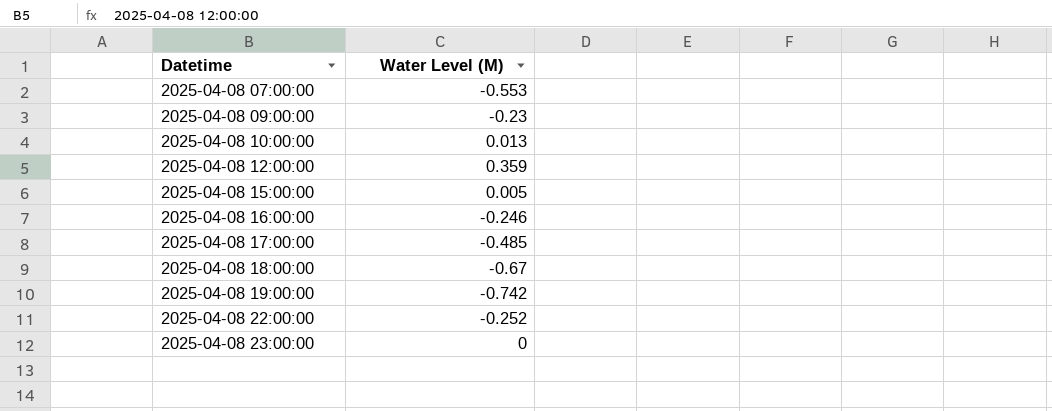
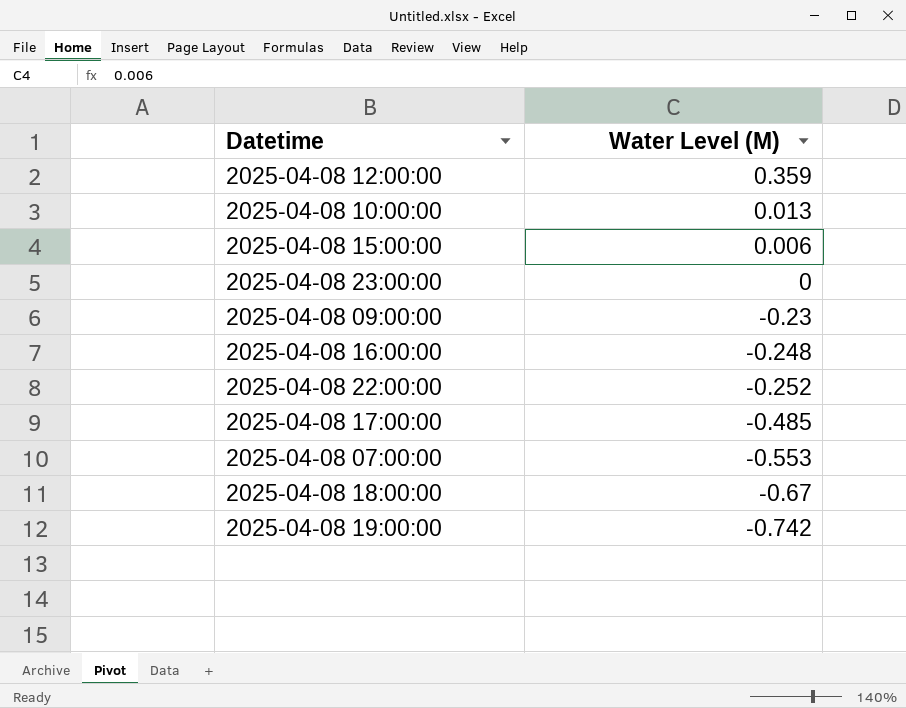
row order: Datetime ascending -> Water Level (M) descending
2025-04-08 15:00:00 | Water Level (M): 0.005 -> 0.006
2025-04-08 16:00:00 | Water Level (M): -0.246 -> -0.248

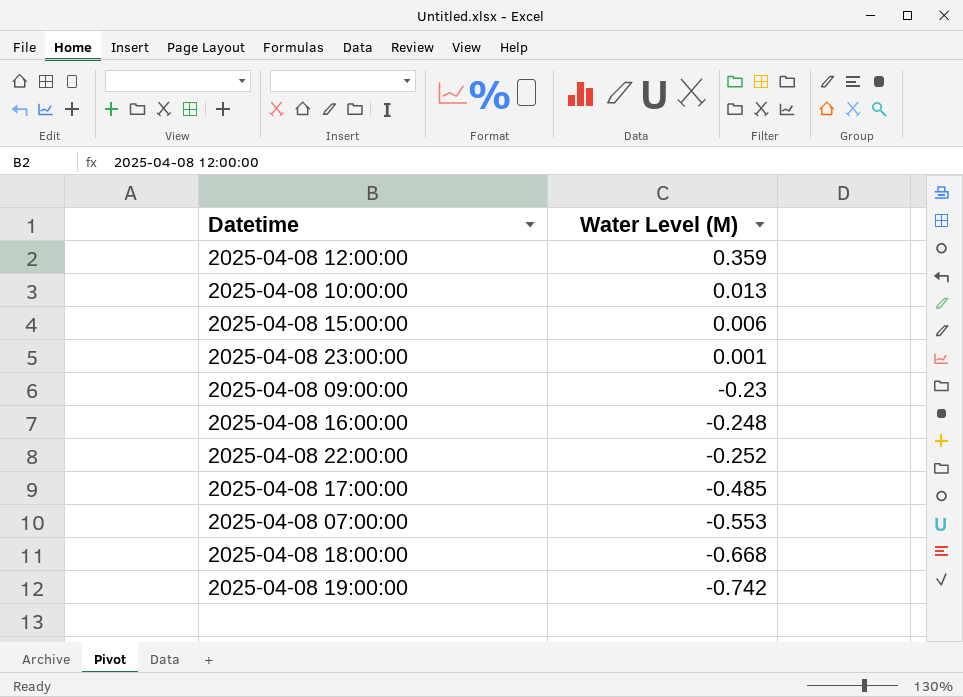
2025-04-08 23:00:00 | Water Level (M): 0 -> 0.001
2025-04-08 18:00:00 | Water Level (M): -0.67 -> -0.668

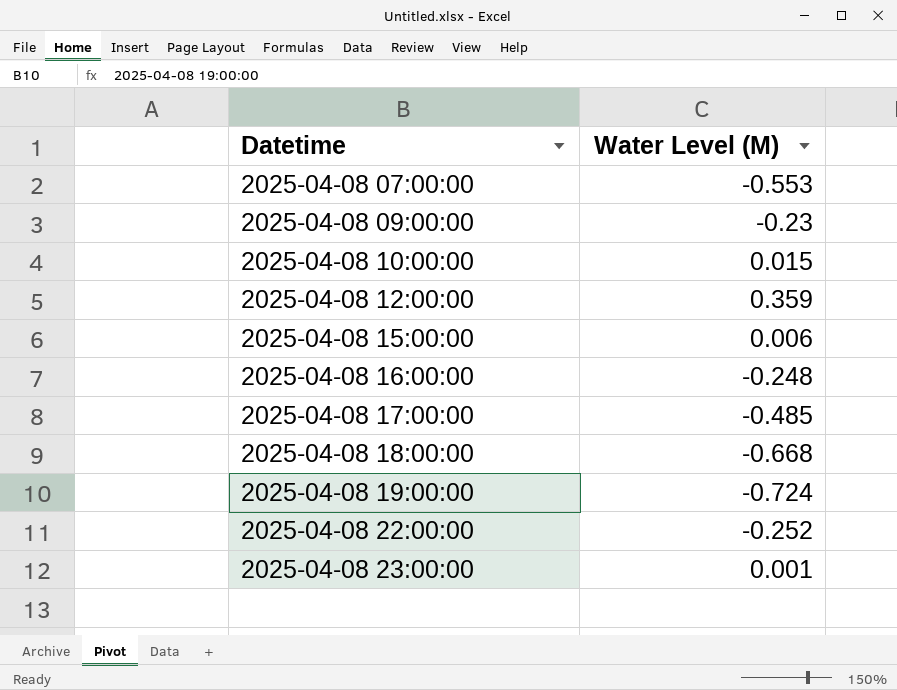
row order: Water Level (M) descending -> Datetime ascending
2025-04-08 10:00:00 | Water Level (M): 0.013 -> 0.015
2025-04-08 19:00:00 | Water Level (M): -0.742 -> -0.724

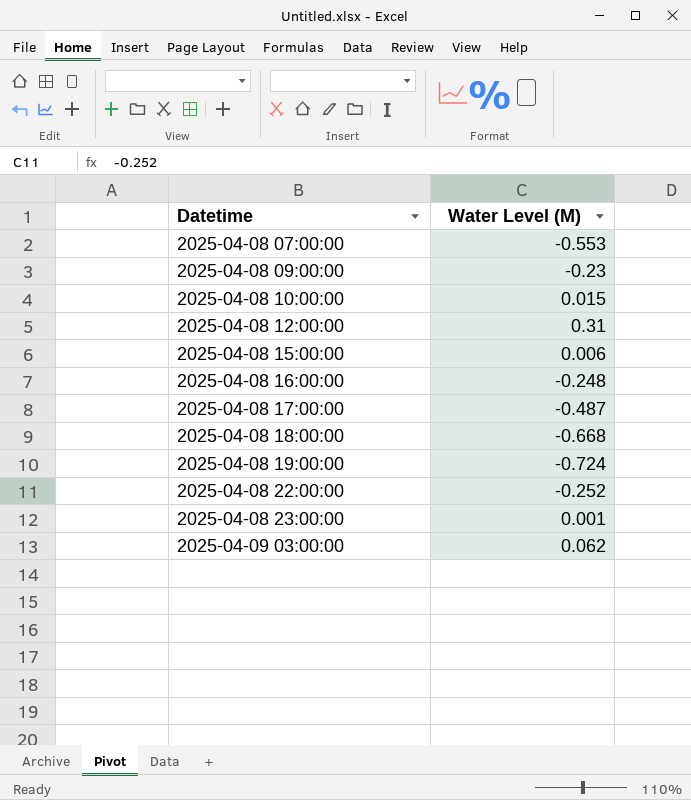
2025-04-08 12:00:00 | Water Level (M): 0.359 -> 0.31
2025-04-08 17:00:00 | Water Level (M): -0.485 -> -0.487
row 2025-04-09 03:00:00: none -> 0.062

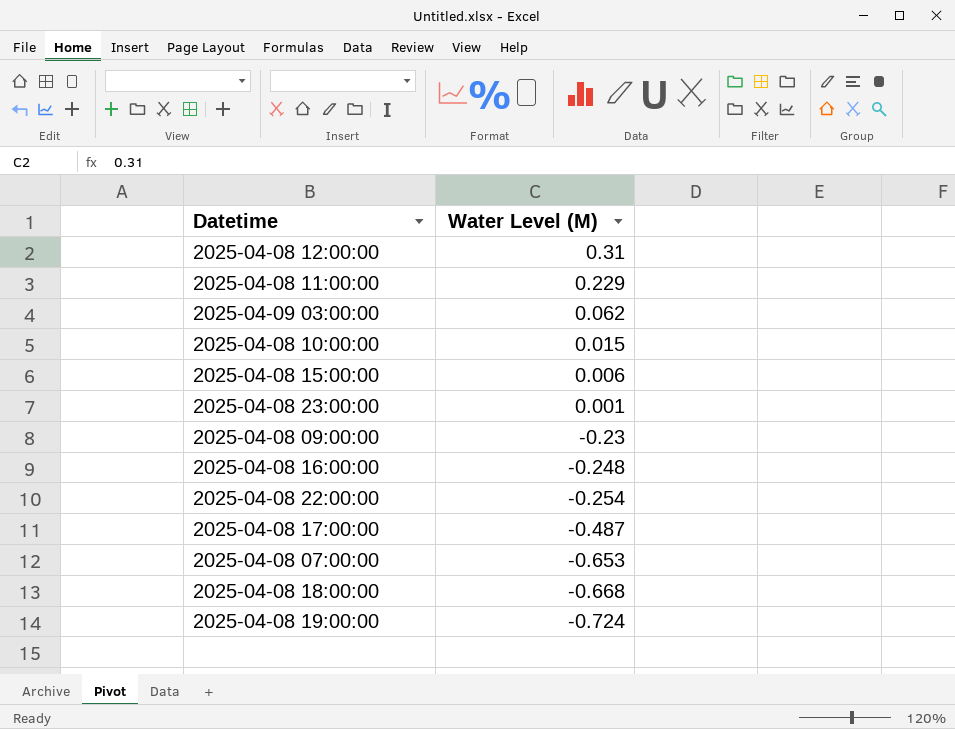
row order: Datetime ascending -> Water Level (M) descending
row 2025-04-08 11:00:00: none -> 0.229
2025-04-08 22:00:00 | Water Level (M): -0.252 -> -0.254
2025-04-08 07:00:00 | Water Level (M): -0.553 -> -0.653

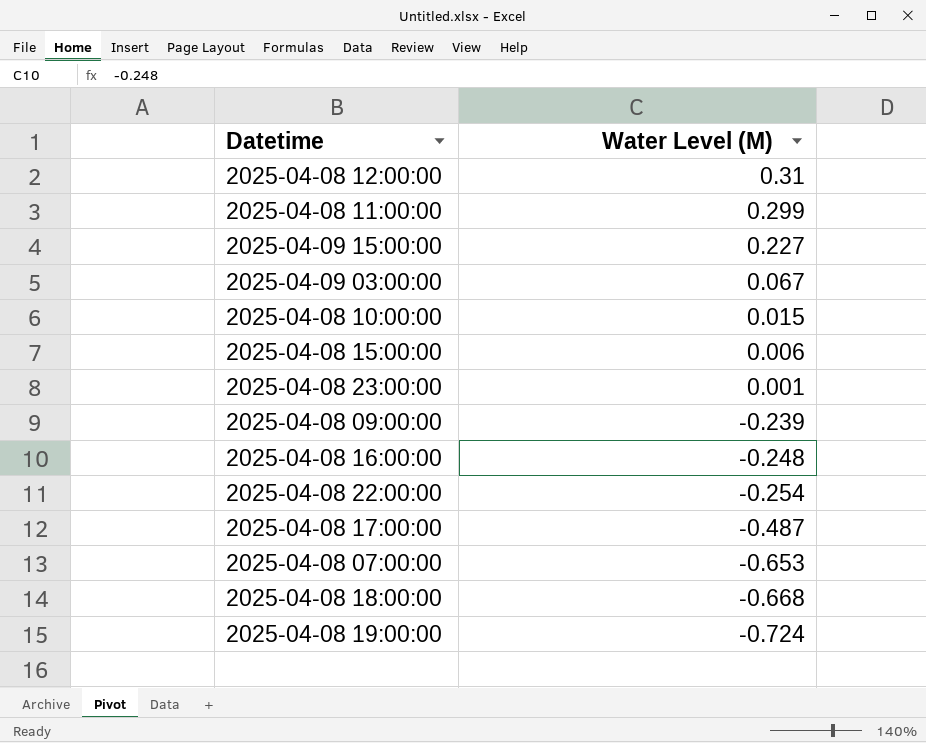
2025-04-08 11:00:00 | Water Level (M): 0.229 -> 0.299
row 2025-04-09 15:00:00: none -> 0.227
2025-04-09 03:00:00 | Water Level (M): 0.062 -> 0.067
2025-04-08 09:00:00 | Water Level (M): -0.23 -> -0.239

